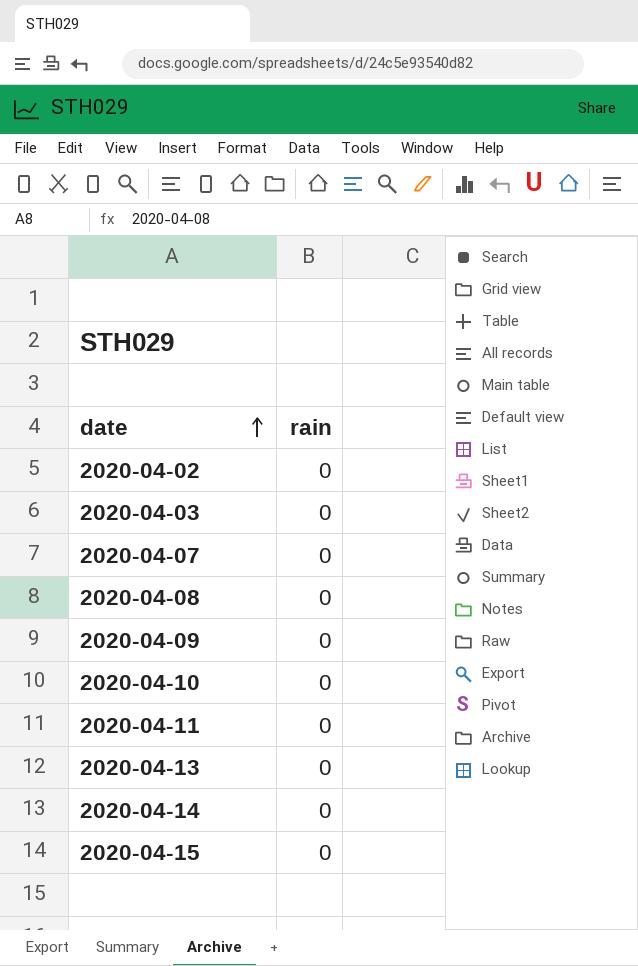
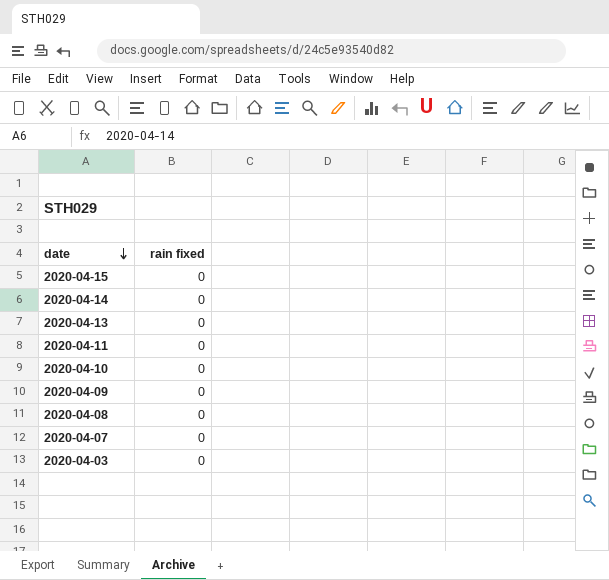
row order: date ascending -> date descending
column name: rain -> rain fixed
row 2020-04-02: 0 -> none

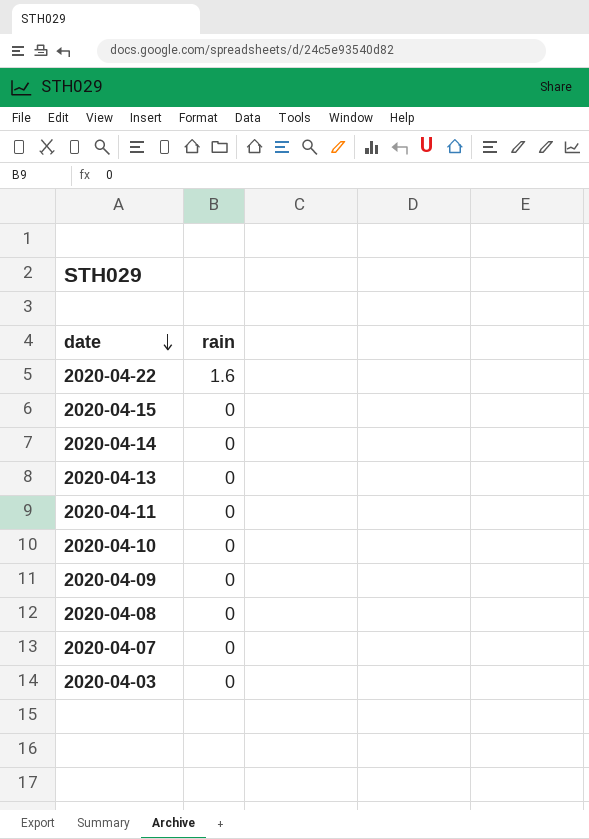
column name: rain fixed -> rain
row 2020-04-22: none -> 1.6

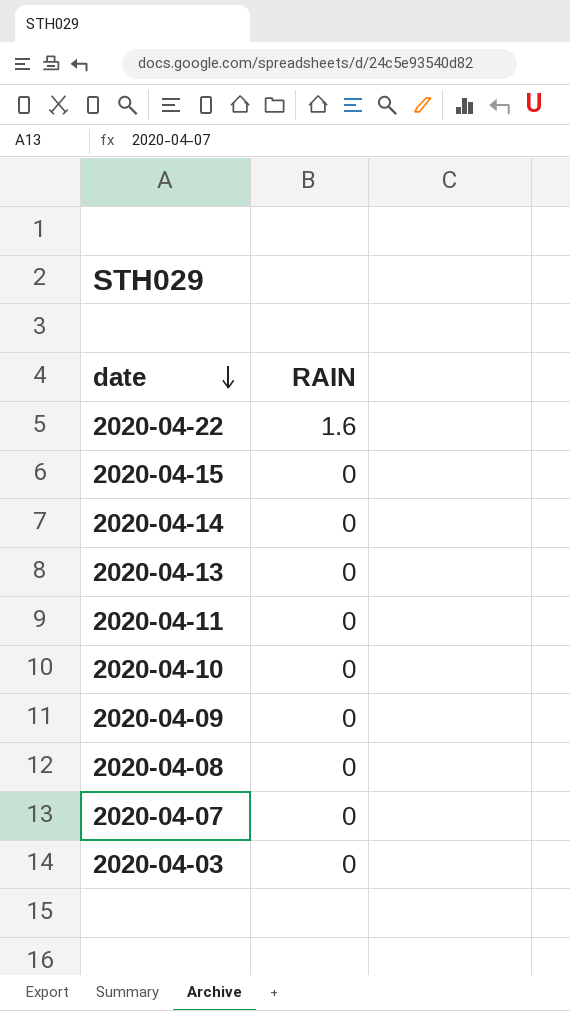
column name: rain -> RAIN

